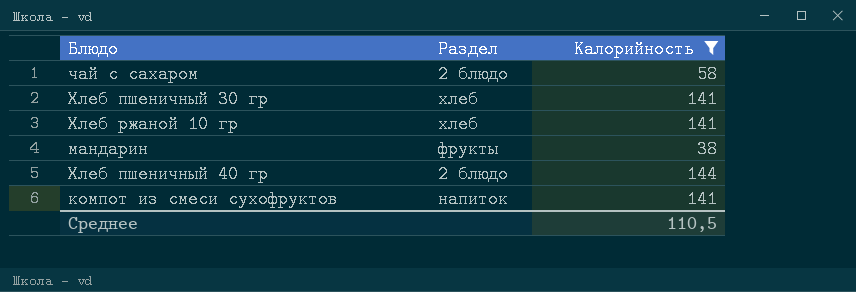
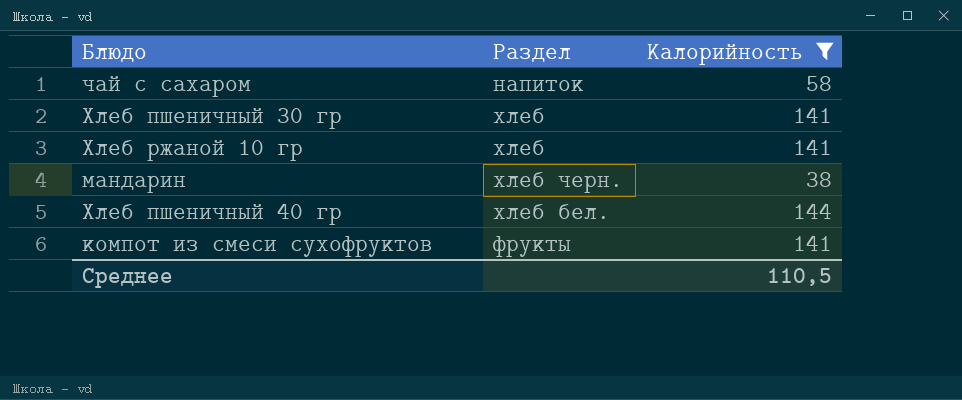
чай с сахаром | Раздел: 2 блюдо -> напиток
мандарин | Раздел: фрукты -> хлеб черн.
Хлеб пшеничный 40 гр | Раздел: 2 блюдо -> хлеб бел.
компот из смеси сухофруктов | Раздел: напиток -> фрукты

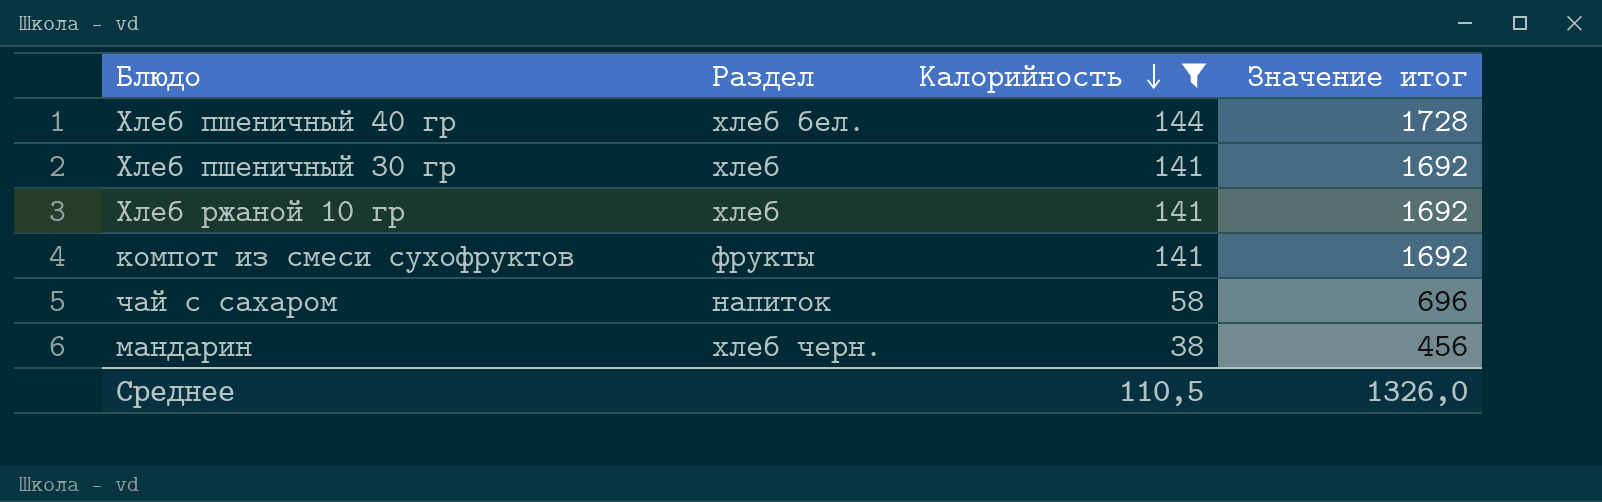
row order: none -> Калорийность descending
column Значение итог | formula: none -> [Калорийность] * 12

